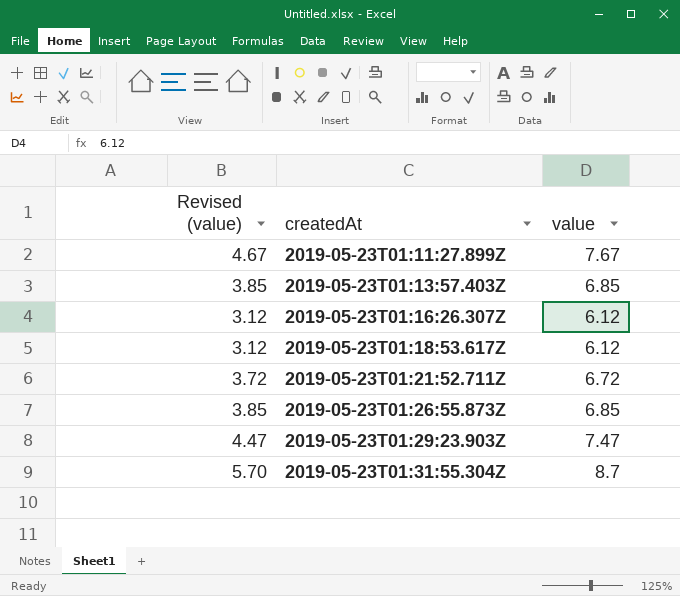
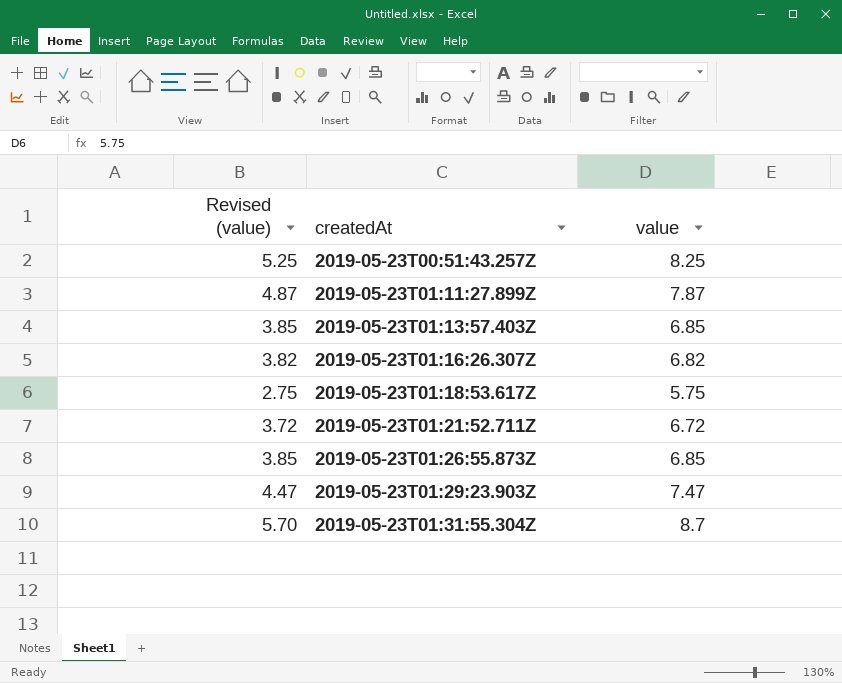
row 2019-05-23T00:51:43.257Z: none -> 5.25 | 8.25
2019-05-23T01:11:27.899Z | Revised (value): 4.67 -> 4.87
2019-05-23T01:11:27.899Z | value: 7.67 -> 7.87
2019-05-23T01:16:26.307Z | Revised (value): 3.12 -> 3.82
2019-05-23T01:16:26.307Z | value: 6.12 -> 6.82
2019-05-23T01:18:53.617Z | Revised (value): 3.12 -> 2.75
2019-05-23T01:18:53.617Z | value: 6.12 -> 5.75

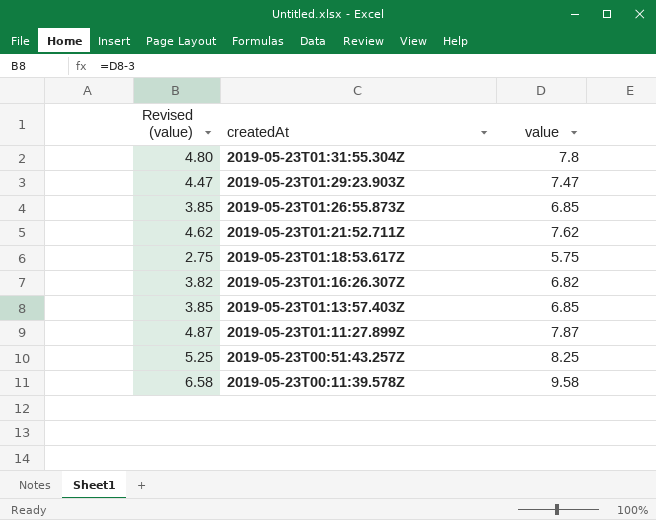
row order: createdAt ascending -> createdAt descending
2019-05-23T01:31:55.304Z | Revised (value): 5.70 -> 4.80
2019-05-23T01:31:55.304Z | value: 8.7 -> 7.8
2019-05-23T01:21:52.711Z | Revised (value): 3.72 -> 4.62
2019-05-23T01:21:52.711Z | value: 6.72 -> 7.62
row 2019-05-23T00:11:39.578Z: none -> 6.58 | 9.58

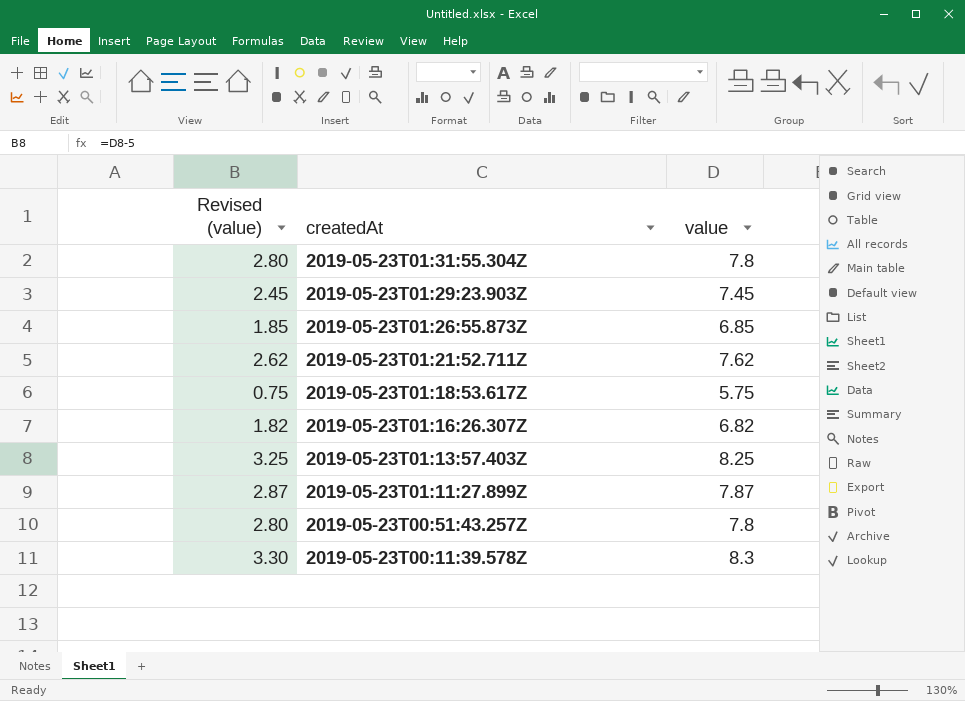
column Revised (value) | formula: [value] - 3 -> [value] - 5
2019-05-23T01:29:23.903Z | value: 7.47 -> 7.45
2019-05-23T01:13:57.403Z | value: 6.85 -> 8.25
2019-05-23T00:51:43.257Z | value: 8.25 -> 7.8
2019-05-23T00:11:39.578Z | value: 9.58 -> 8.3

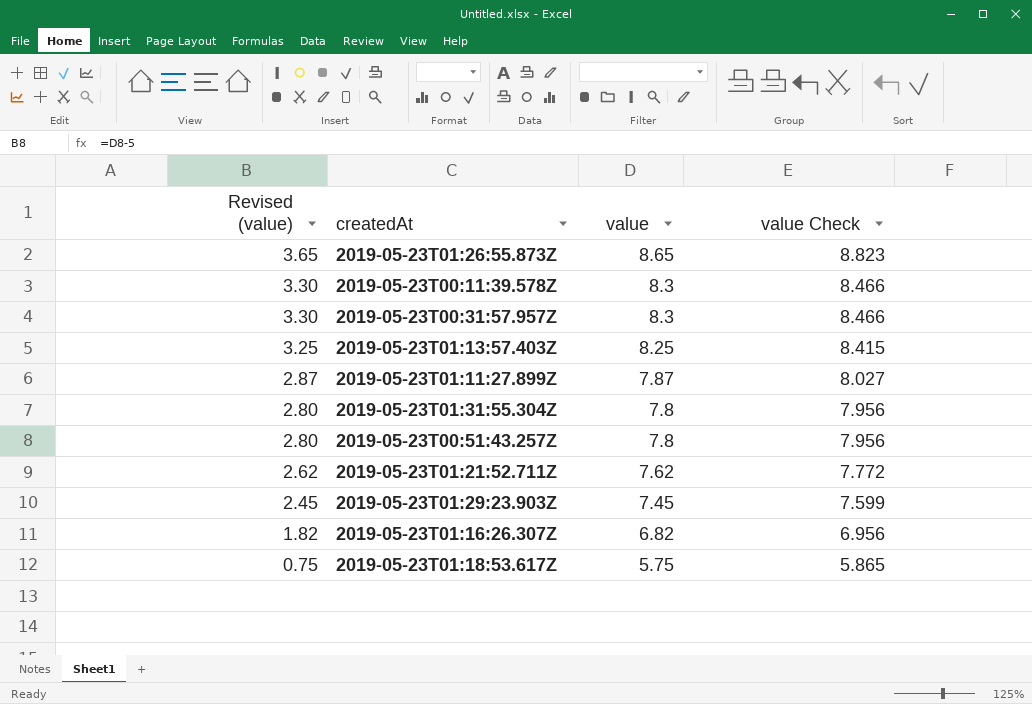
row order: createdAt descending -> Revised (value) descending
column value Check | formula: none -> [value] * 1.02
2019-05-23T01:26:55.873Z | Revised (value): 1.85 -> 3.65
2019-05-23T01:26:55.873Z | value: 6.85 -> 8.65
row 2019-05-23T00:31:57.957Z: none -> 3.30 | 8.3 | 8.466

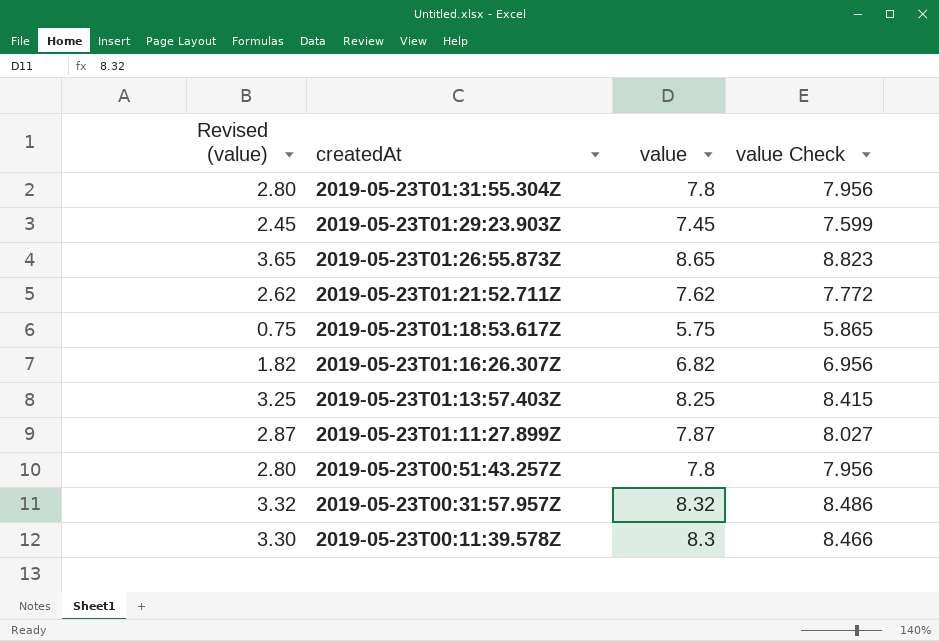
row order: Revised (value) descending -> createdAt descending
2019-05-23T00:31:57.957Z | Revised (value): 3.30 -> 3.32
2019-05-23T00:31:57.957Z | value: 8.3 -> 8.32
2019-05-23T00:31:57.957Z | value Check: 8.466 -> 8.486

